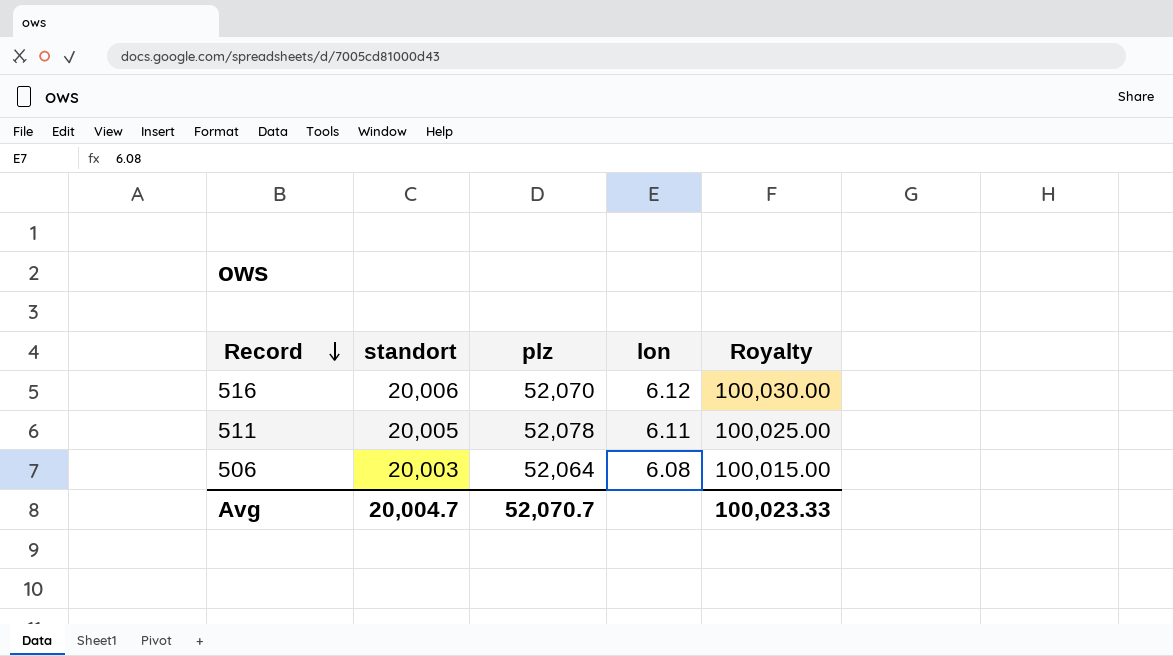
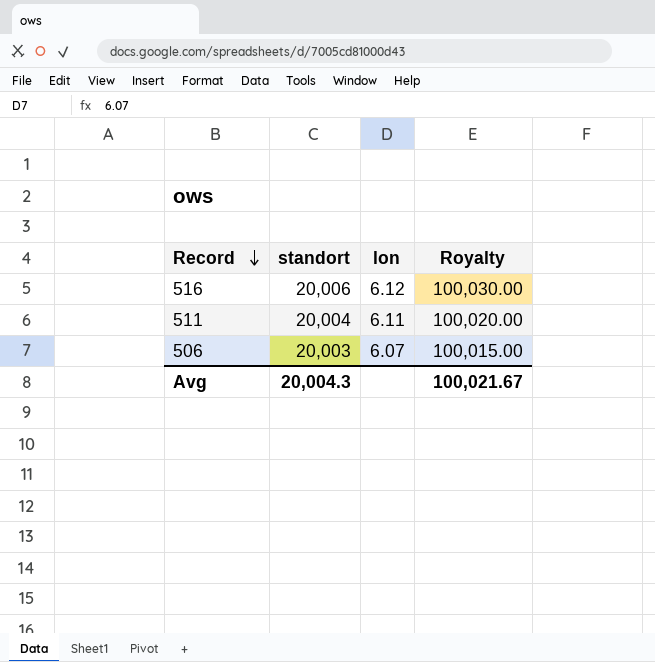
column plz | position: 3 -> none
511 | standort: 20,005 -> 20,004
511 | Royalty: 100,025.00 -> 100,020.00
506 | lon: 6.08 -> 6.07
Avg | standort: 20,004.7 -> 20,004.3
Avg | Royalty: 100,023.33 -> 100,021.67

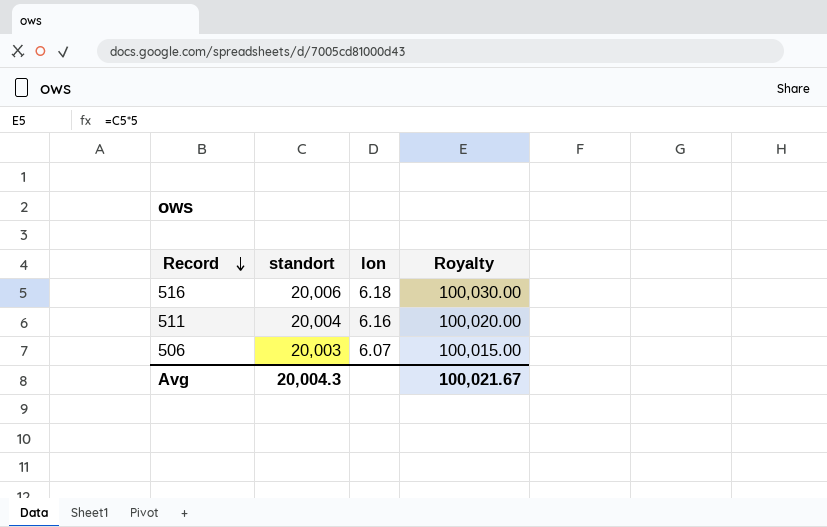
516 | lon: 6.12 -> 6.18
511 | lon: 6.11 -> 6.16

